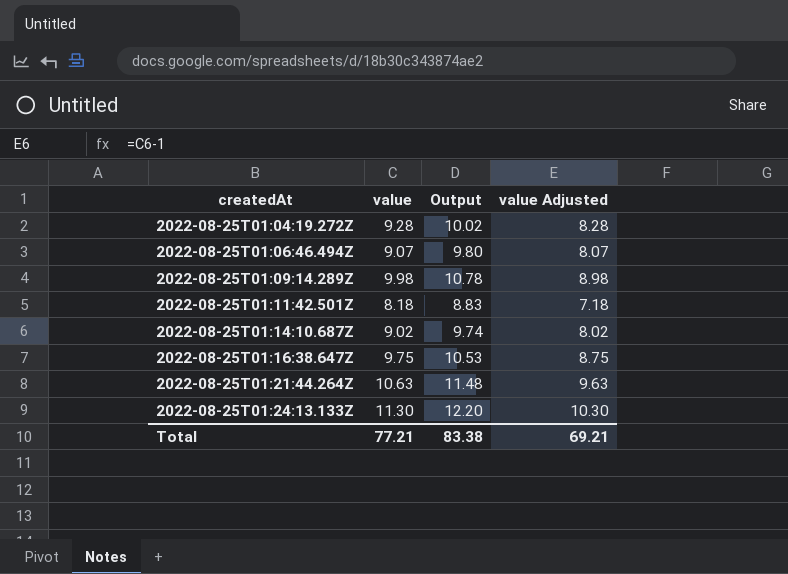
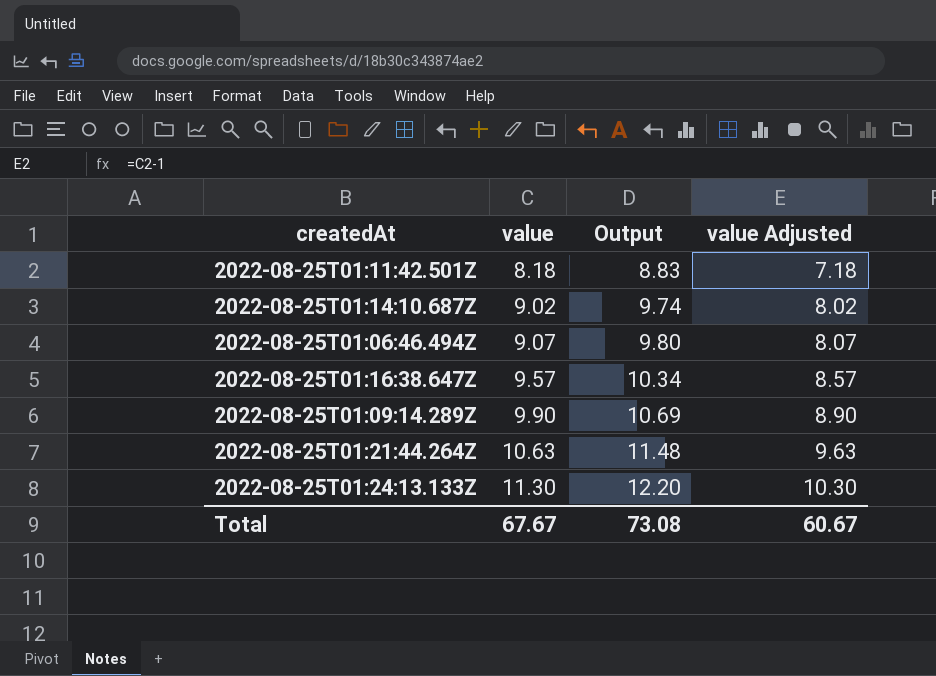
row order: createdAt ascending -> value ascending
row 2022-08-25T01:04:19.272Z: 9.28 | 10.02 | 8.28 -> none
2022-08-25T01:16:38.647Z | value: 9.75 -> 9.57
2022-08-25T01:16:38.647Z | Output: 10.53 -> 10.34
2022-08-25T01:16:38.647Z | value Adjusted: 8.75 -> 8.57
2022-08-25T01:09:14.289Z | value: 9.98 -> 9.90
2022-08-25T01:09:14.289Z | Output: 10.78 -> 10.69
2022-08-25T01:09:14.289Z | value Adjusted: 8.98 -> 8.90
Total | value: 77.21 -> 67.67
Total | Output: 83.38 -> 73.08
Total | value Adjusted: 69.21 -> 60.67

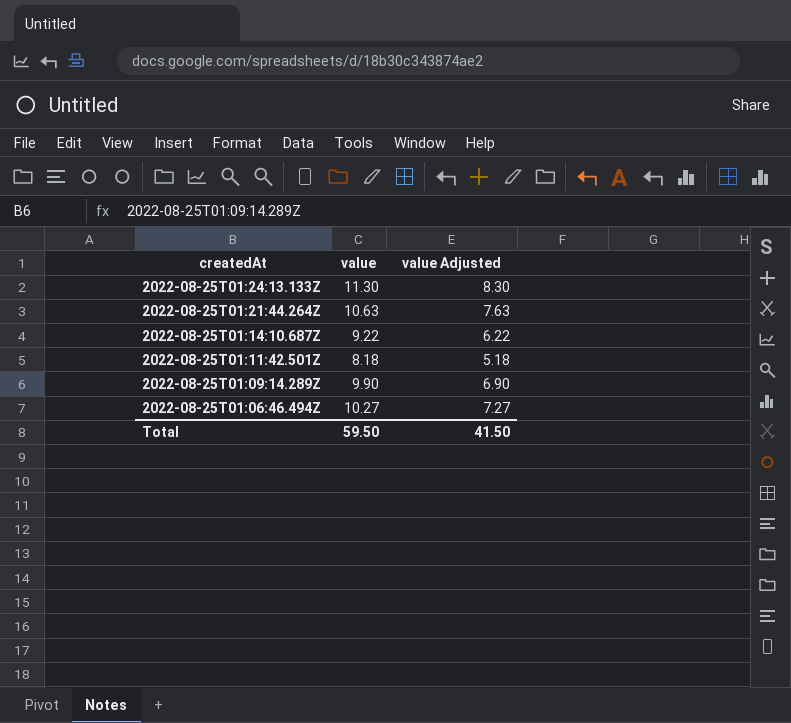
row order: value ascending -> createdAt descending
column Output | formula: [value] * 1.08 -> none
column value Adjusted | formula: [value] - 1 -> [value] - 3
row 2022-08-25T01:16:38.647Z: 9.57 | 10.34 | 8.57 -> none
2022-08-25T01:14:10.687Z | value: 9.02 -> 9.22
2022-08-25T01:06:46.494Z | value: 9.07 -> 10.27
Total | value: 67.67 -> 59.50
Total | value Adjusted: 60.67 -> 41.50

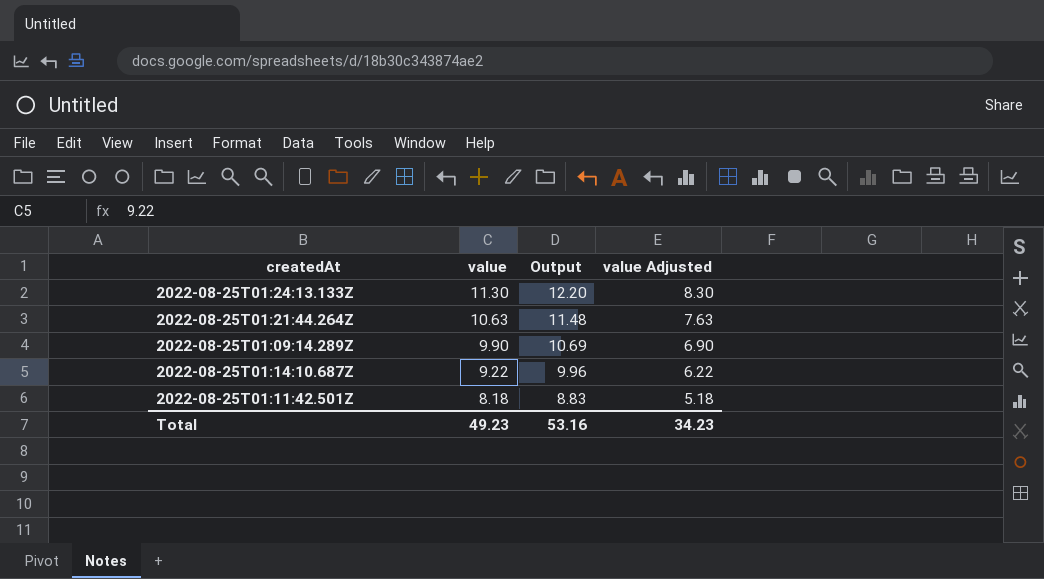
row order: createdAt descending -> value descending
column Output | formula: none -> [value] * 1.08
row 2022-08-25T01:06:46.494Z: 10.27 | 7.27 -> none
Total | value: 59.50 -> 49.23
Total | value Adjusted: 41.50 -> 34.23

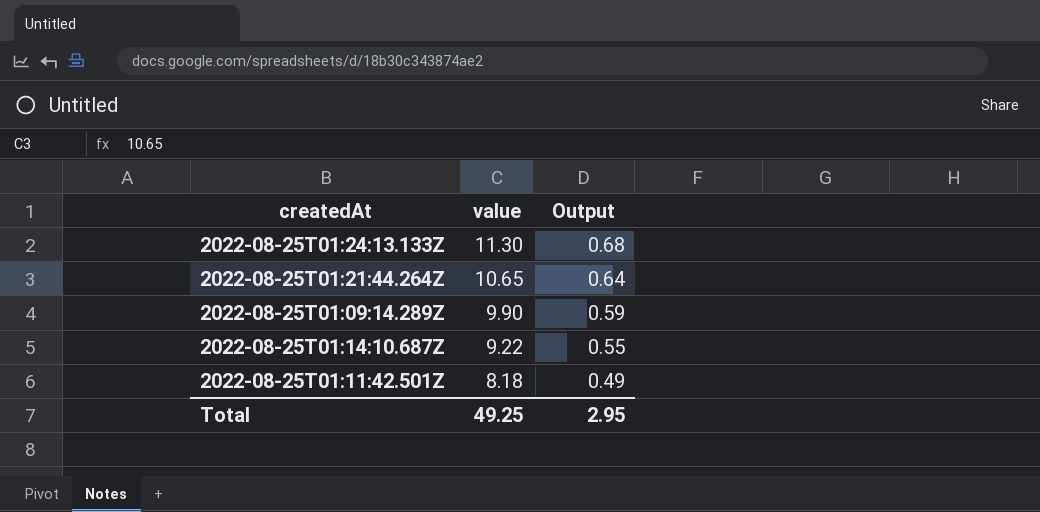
column value Adjusted | formula: [value] - 3 -> none
column Output | formula: [value] * 1.08 -> [value] * 0.06
2022-08-25T01:21:44.264Z | value: 10.63 -> 10.65
Total | value: 49.23 -> 49.25
Total | Output: 53.16 -> 2.95

